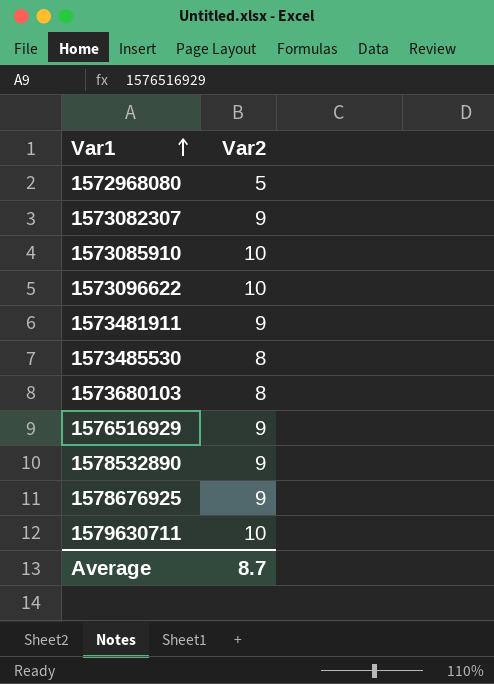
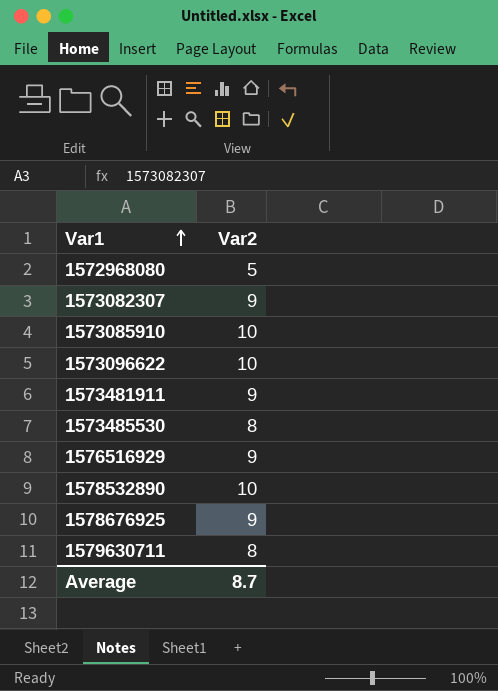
row 1573680103: 8 -> none
1578532890 | Var2: 9 -> 10
1579630711 | Var2: 10 -> 8

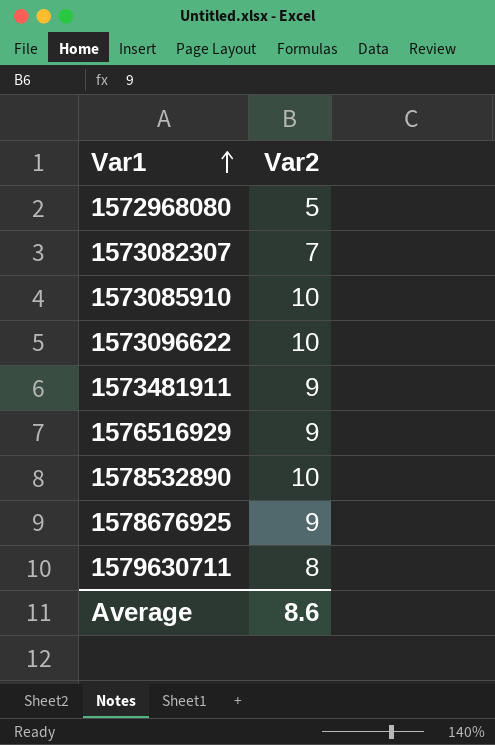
row 1573485530: 8 -> none
1573082307 | Var2: 9 -> 7
Average | Var2: 8.7 -> 8.6

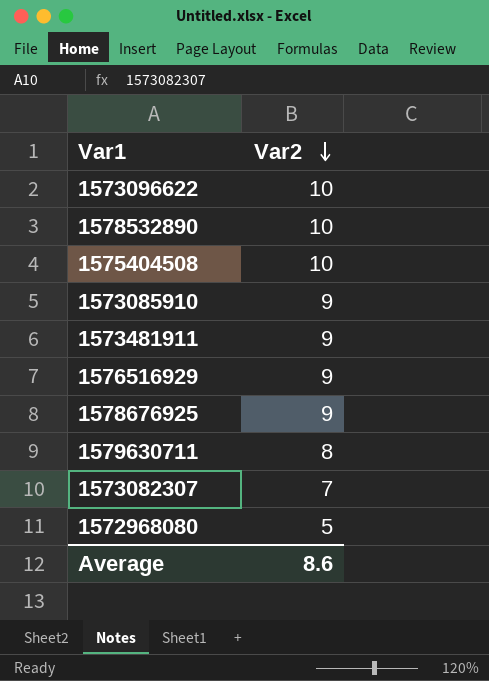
row order: Var1 ascending -> Var2 descending
row 1575404508: none -> 10
1573085910 | Var2: 10 -> 9

